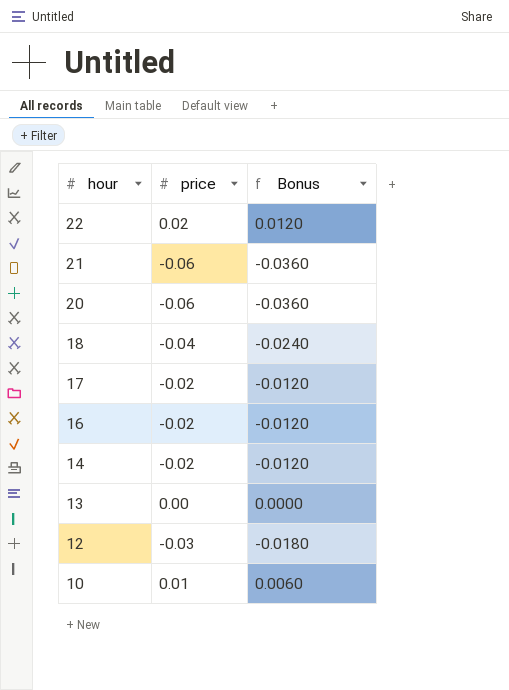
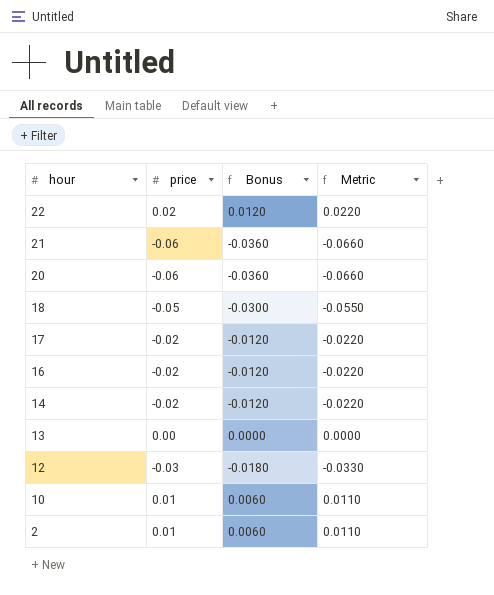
column Metric | formula: none -> [price] * 1.1
18 | price: -0.04 -> -0.05
18 | Bonus: -0.0240 -> -0.0300
row 2: none -> 0.01 | 0.0060 | 0.0110

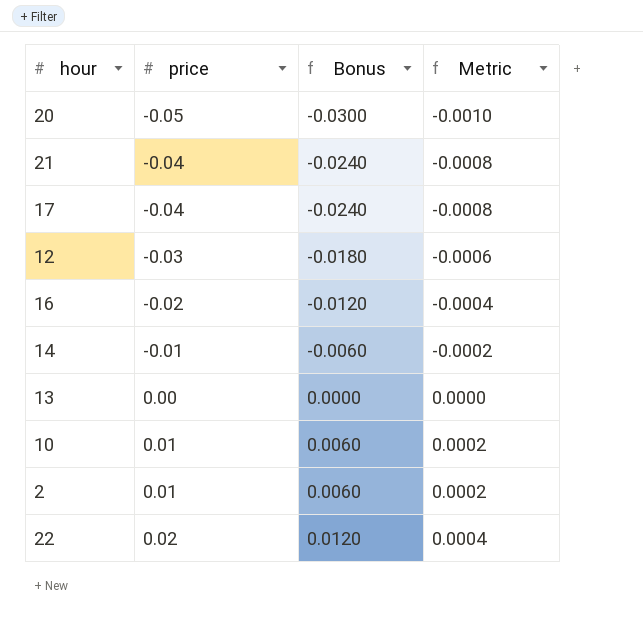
row order: hour descending -> price ascending
column Metric | formula: [price] * 1.1 -> [price] * 0.02
row 18: -0.05 | -0.0300 | -0.0550 -> none
20 | price: -0.06 -> -0.05
20 | Bonus: -0.0360 -> -0.0300
21 | price: -0.06 -> -0.04
21 | Bonus: -0.0360 -> -0.0240
17 | price: -0.02 -> -0.04
17 | Bonus: -0.0120 -> -0.0240
14 | price: -0.02 -> -0.01
14 | Bonus: -0.0120 -> -0.0060

